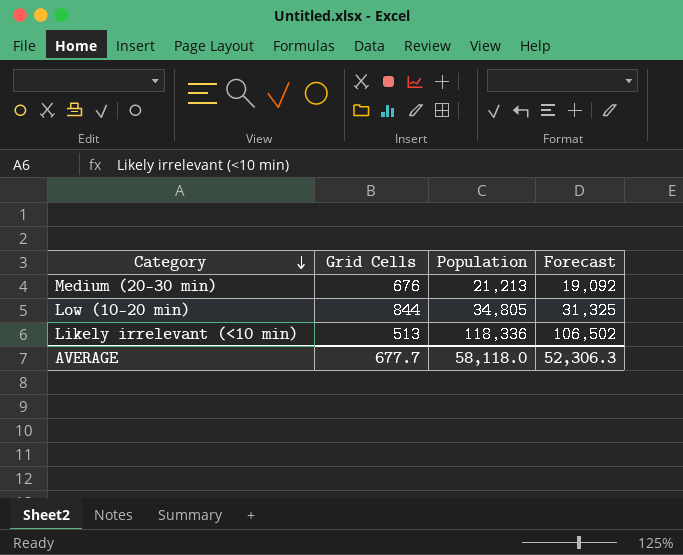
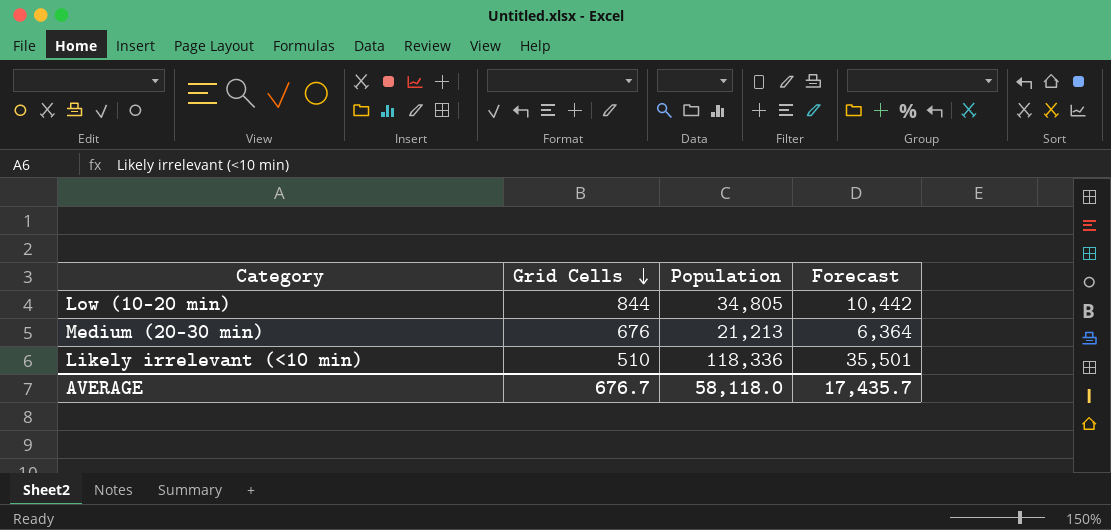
row order: Category descending -> Grid Cells descending
column Forecast | formula: [Population] * 0.9 -> [Population] * 0.3
Likely irrelevant (<10 min) | Grid Cells: 513 -> 510
AVERAGE | Grid Cells: 677.7 -> 676.7
AVERAGE | Forecast: 52,306.3 -> 17,435.7

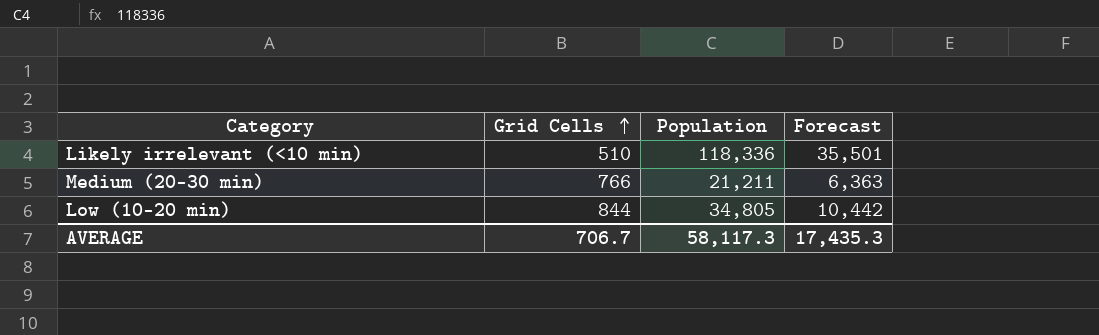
row order: Grid Cells descending -> Grid Cells ascending
Medium (20-30 min) | Grid Cells: 676 -> 766
Medium (20-30 min) | Population: 21,213 -> 21,211
Medium (20-30 min) | Forecast: 6,364 -> 6,363
AVERAGE | Grid Cells: 676.7 -> 706.7
AVERAGE | Population: 58,118.0 -> 58,117.3
AVERAGE | Forecast: 17,435.7 -> 17,435.3

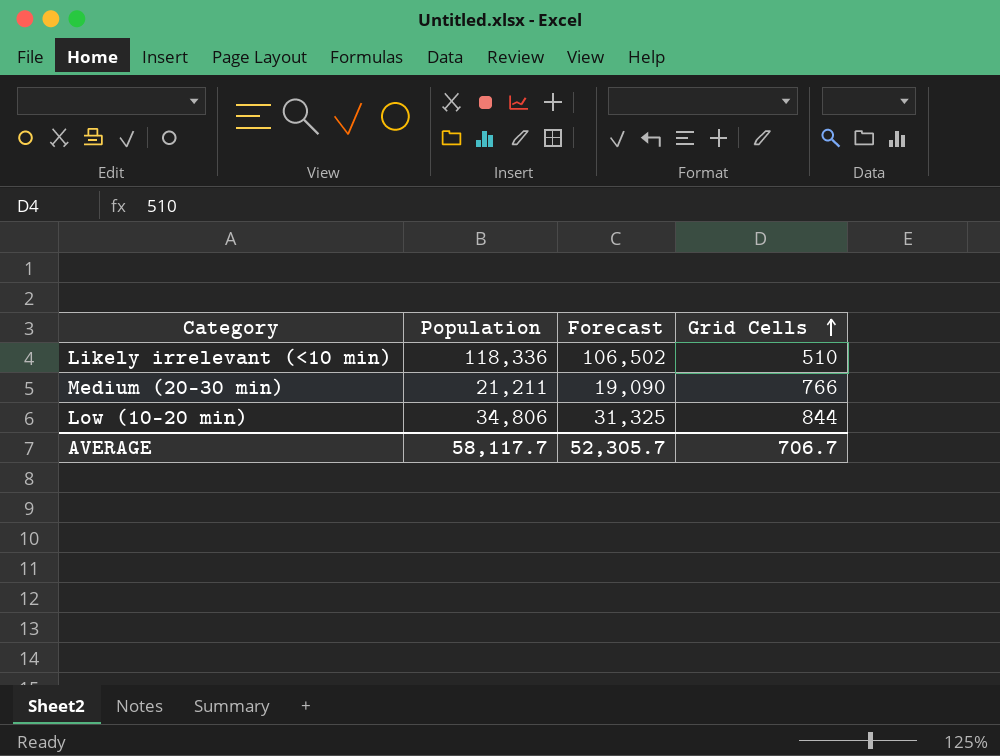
column Forecast | formula: [Population] * 0.3 -> [Population] * 0.9
column Grid Cells | position: 2 -> 4
Low (10-20 min) | Population: 34,805 -> 34,806
AVERAGE | Population: 58,117.3 -> 58,117.7
AVERAGE | Forecast: 17,435.3 -> 52,305.7

